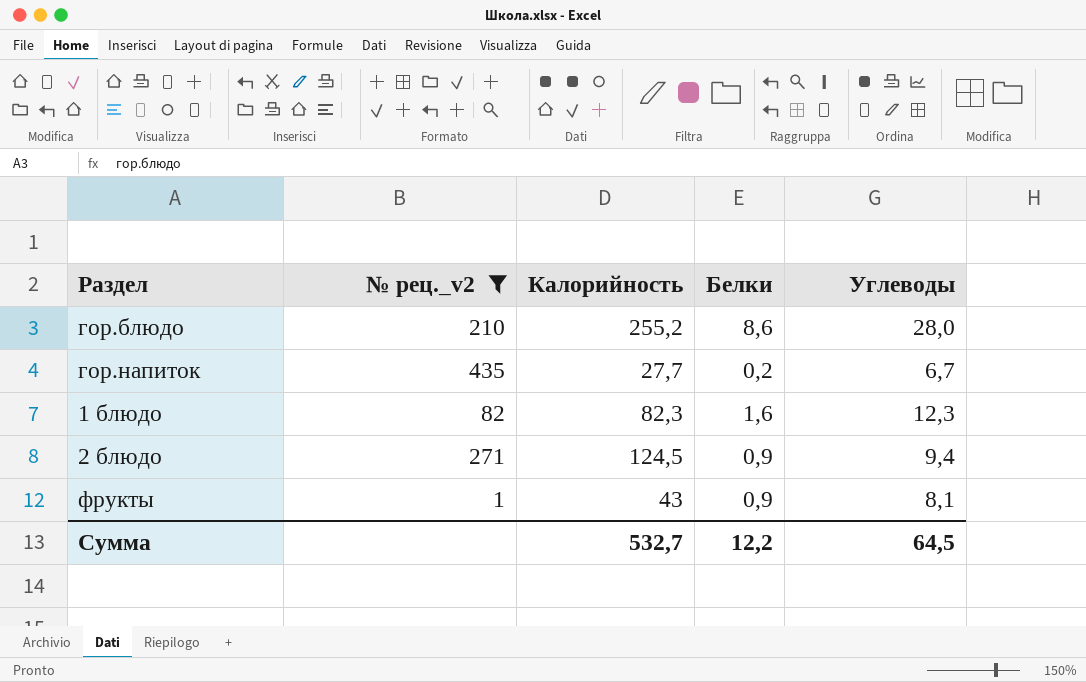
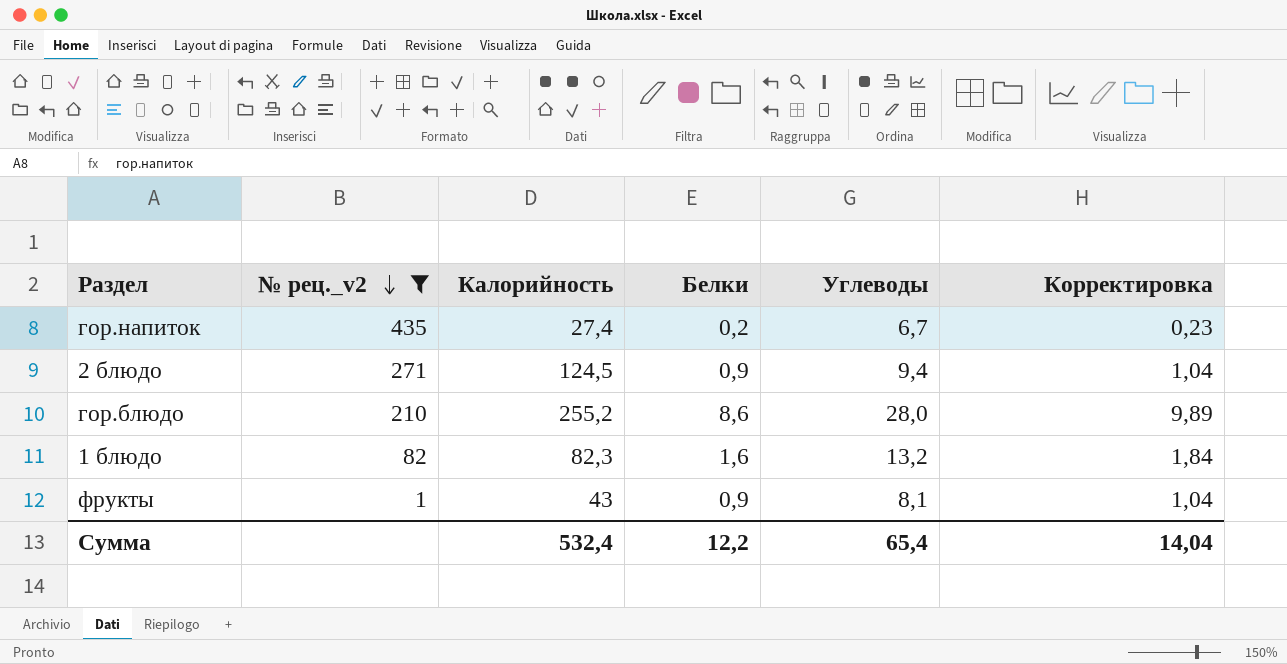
row order: none -> № рец._v2 descending
column Корректировка | formula: none -> [Белки] * 1,15
гор.напиток | Калорийность: 27,7 -> 27,4
1 блюдо | Углеводы: 12,3 -> 13,2
Сумма | Калорийность: 532,7 -> 532,4
Сумма | Углеводы: 64,5 -> 65,4

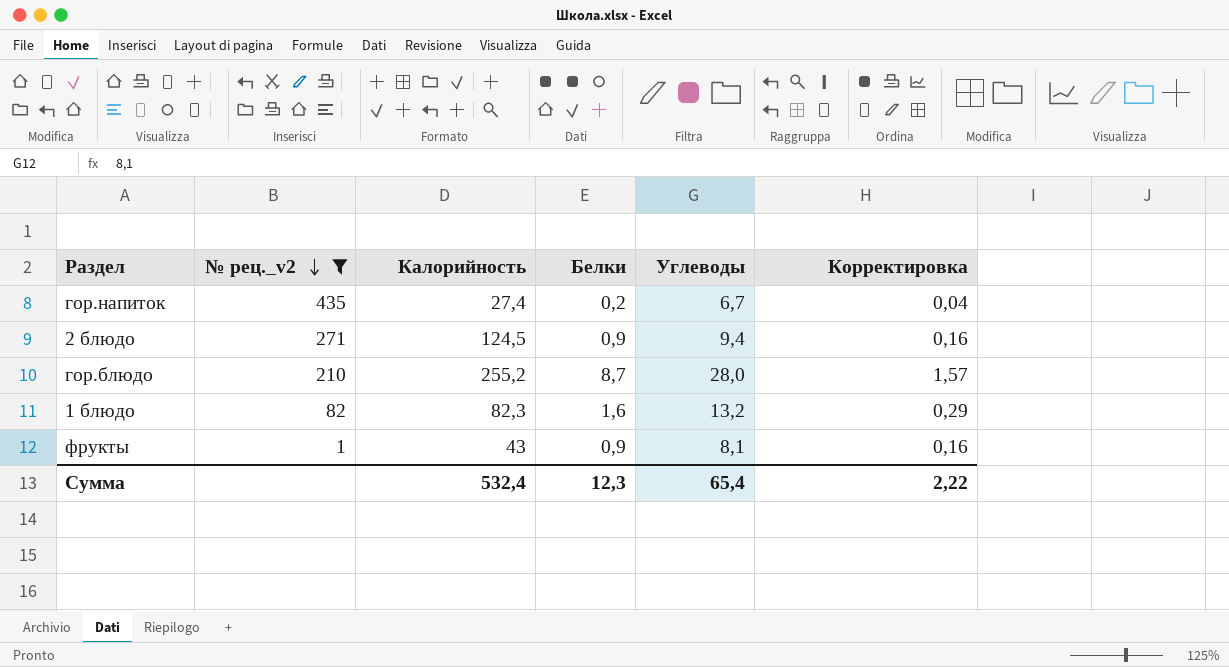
column Корректировка | formula: [Белки] * 1,15 -> [Белки] * 0,18
гор.блюдо | Белки: 8,6 -> 8,7
Сумма | Белки: 12,2 -> 12,3
Сумма | Корректировка: 14,04 -> 2,22

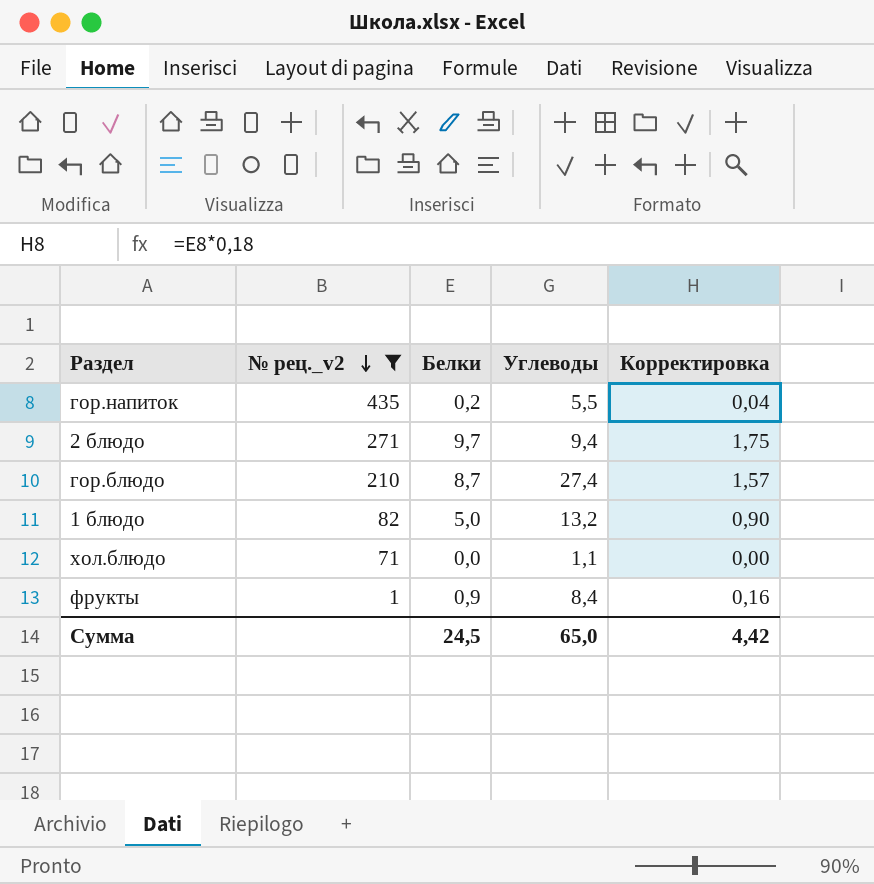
column Калорийность | position: 3 -> none
гор.напиток | Углеводы: 6,7 -> 5,5
2 блюдо | Белки: 0,9 -> 9,7
2 блюдо | Корректировка: 0,16 -> 1,75
гор.блюдо | Углеводы: 28,0 -> 27,4
1 блюдо | Белки: 1,6 -> 5,0
1 блюдо | Корректировка: 0,29 -> 0,90
row хол.блюдо: none -> 71 | 0,0 | 1,1 | 0,00
фрукты | Углеводы: 8,1 -> 8,4
Сумма | Белки: 12,3 -> 24,5
Сумма | Углеводы: 65,4 -> 65,0
Сумма | Корректировка: 2,22 -> 4,42

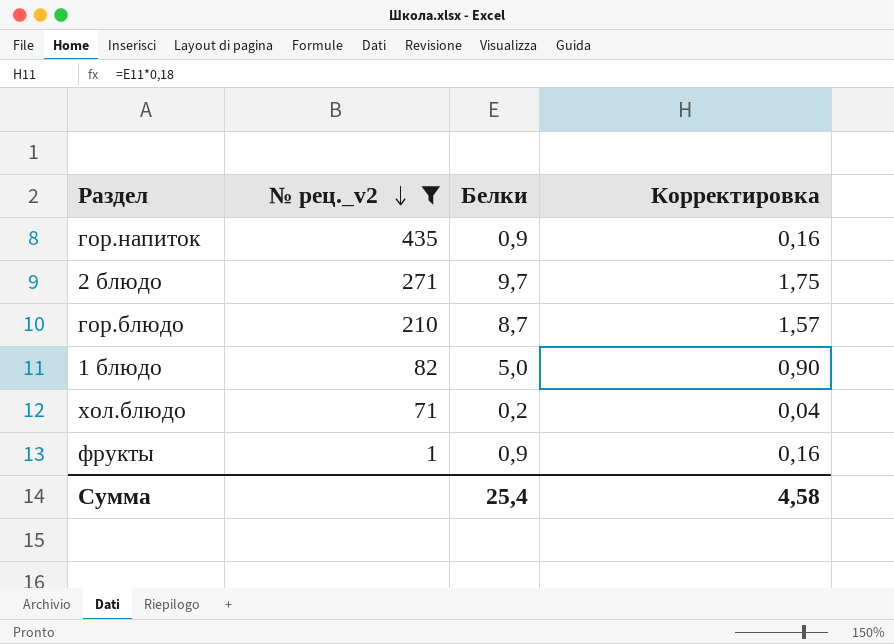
column Углеводы | position: 4 -> none
гор.напиток | Белки: 0,2 -> 0,9
гор.напиток | Корректировка: 0,04 -> 0,16
хол.блюдо | Белки: 0,0 -> 0,2
хол.блюдо | Корректировка: 0,00 -> 0,04
Сумма | Белки: 24,5 -> 25,4
Сумма | Корректировка: 4,42 -> 4,58

